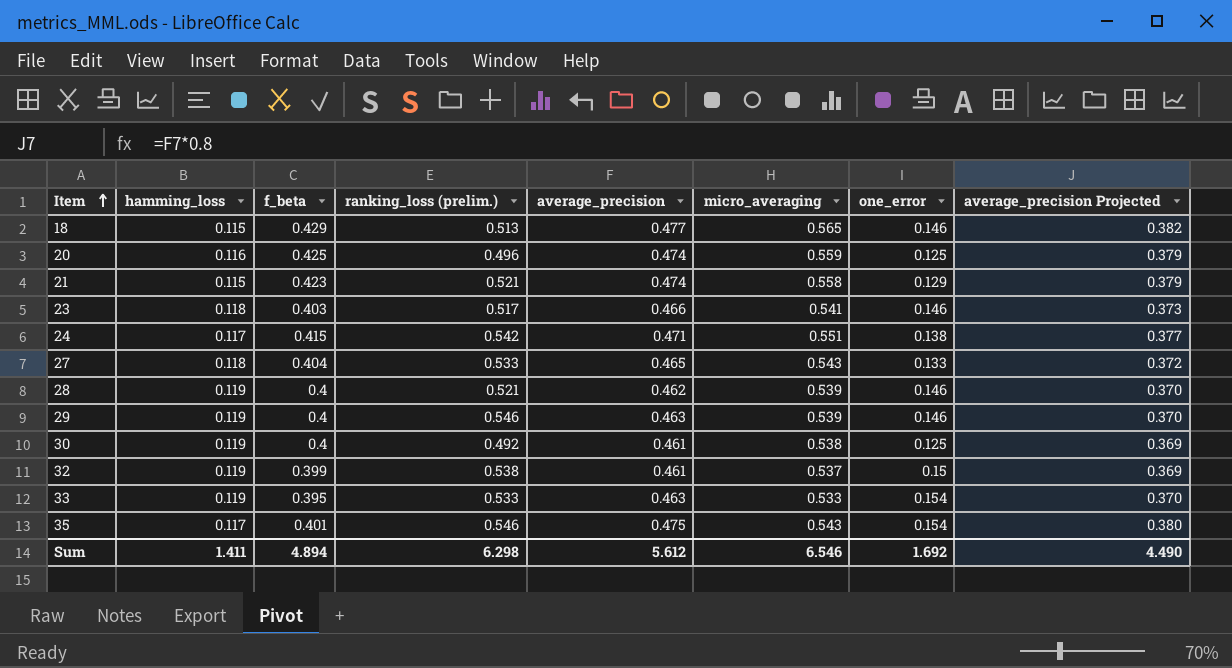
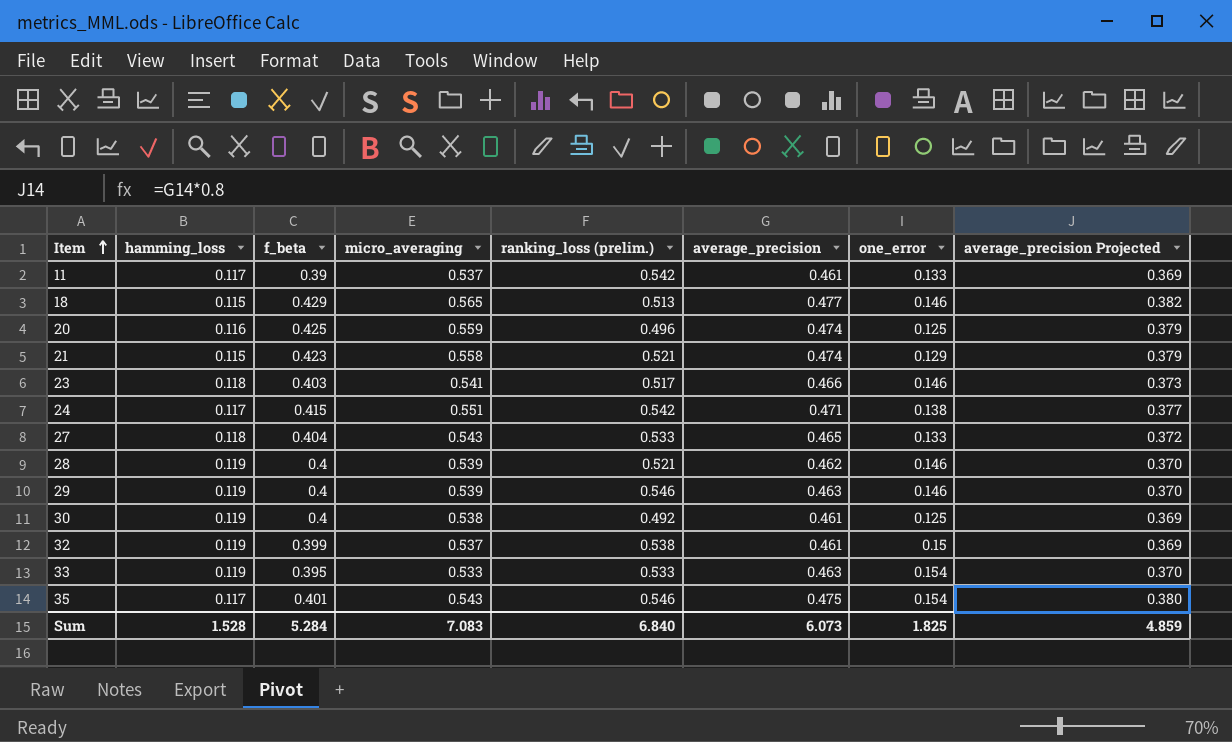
column micro_averaging | position: 6 -> 4
row 11: none -> 0.117 | 0.39 | 0.537 | 0.542 | 0.461 | 0.133 | 0.369
Sum | hamming_loss: 1.411 -> 1.528
Sum | f_beta: 4.894 -> 5.284
Sum | micro_averaging: 6.546 -> 7.083
Sum | ranking_loss (prelim.): 6.298 -> 6.840
Sum | average_precision: 5.612 -> 6.073
Sum | one_error: 1.692 -> 1.825
Sum | average_precision Projected: 4.490 -> 4.859

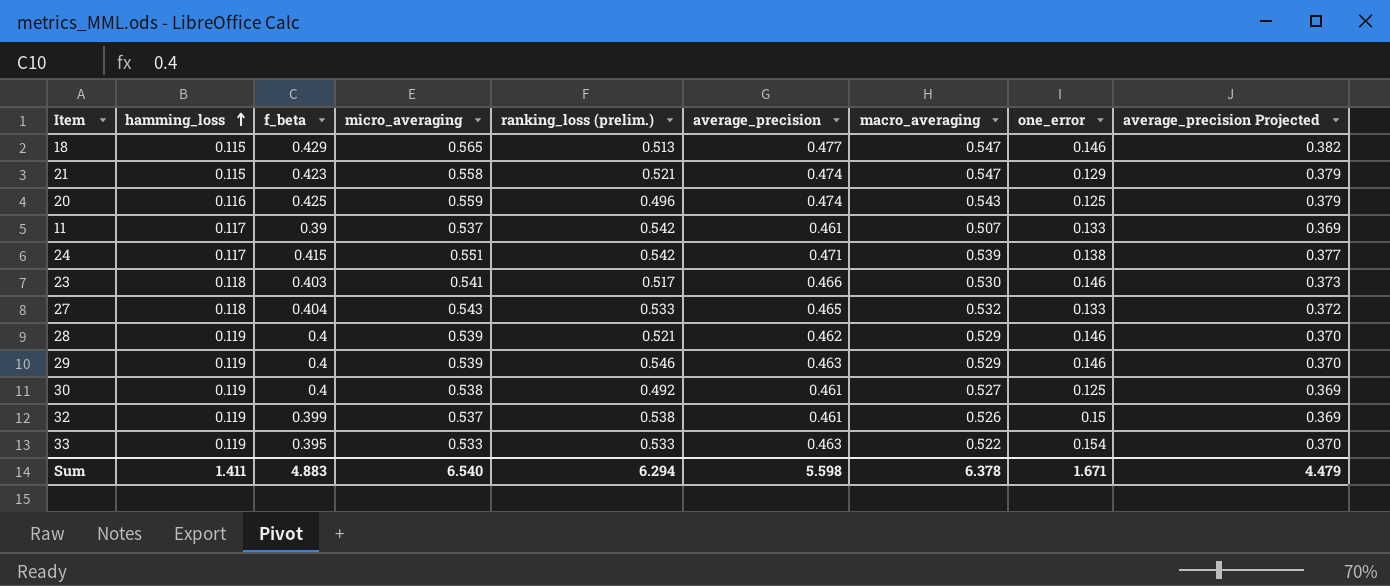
row order: Item ascending -> hamming_loss ascending
column macro_averaging | position: none -> 7
row 35: 0.117 | 0.401 | 0.543 | 0.546 | 0.475 | 0.154 | 0.380 -> none
Sum | hamming_loss: 1.528 -> 1.411
Sum | f_beta: 5.284 -> 4.883
Sum | micro_averaging: 7.083 -> 6.540
Sum | ranking_loss (prelim.): 6.840 -> 6.294
Sum | average_precision: 6.073 -> 5.598
Sum | one_error: 1.825 -> 1.671
Sum | average_precision Projected: 4.859 -> 4.479

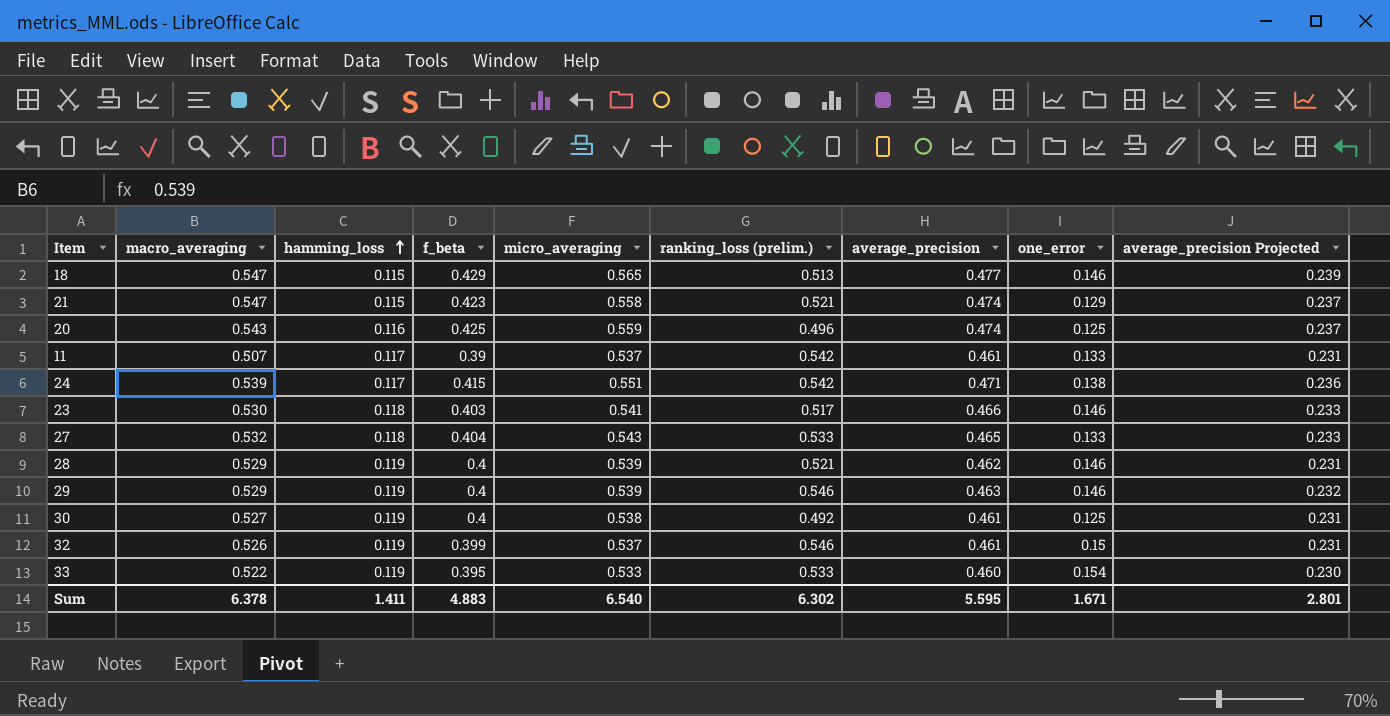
column macro_averaging | position: 7 -> 2
column average_precision Projected | formula: [average_precision] * 0.8 -> [average_precision] * 0.5
32 | ranking_loss (prelim.): 0.538 -> 0.546
33 | average_precision: 0.463 -> 0.460
Sum | ranking_loss (prelim.): 6.294 -> 6.302
Sum | average_precision: 5.598 -> 5.595
Sum | average_precision Projected: 4.479 -> 2.801

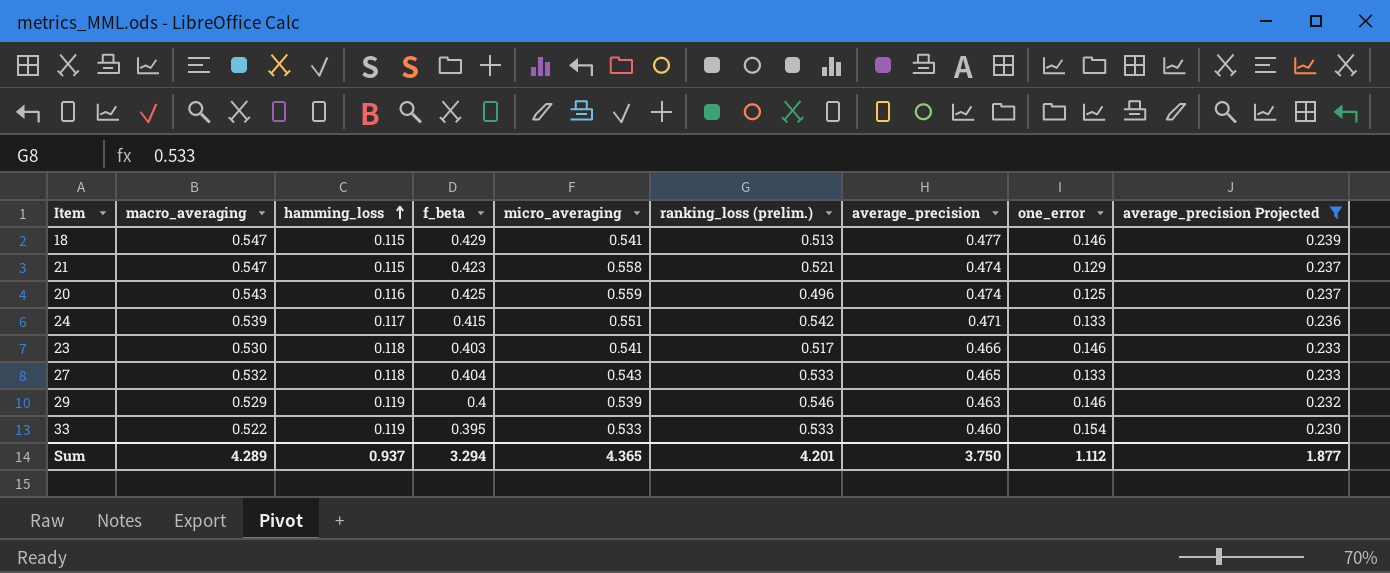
filter: none -> average_precision Projected != 0.231
18 | micro_averaging: 0.565 -> 0.541
24 | one_error: 0.138 -> 0.133
Sum | macro_averaging: 6.378 -> 4.289
Sum | hamming_loss: 1.411 -> 0.937
Sum | f_beta: 4.883 -> 3.294
Sum | micro_averaging: 6.540 -> 4.365
Sum | ranking_loss (prelim.): 6.302 -> 4.201
Sum | average_precision: 5.595 -> 3.750
Sum | one_error: 1.671 -> 1.112
Sum | average_precision Projected: 2.801 -> 1.877

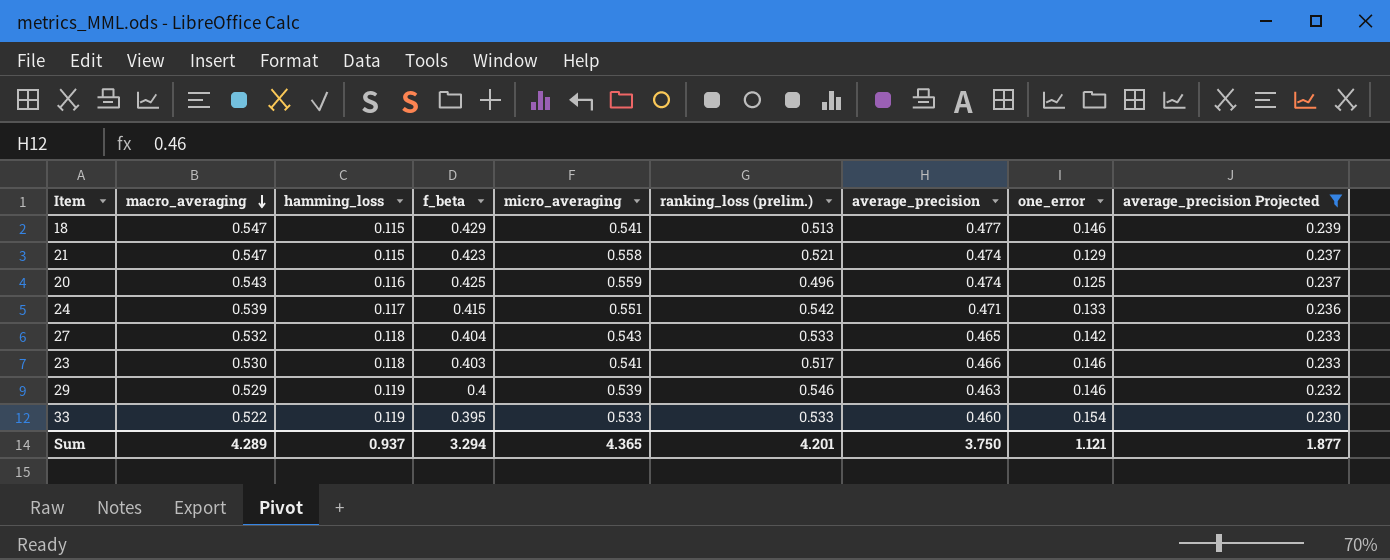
row order: hamming_loss ascending -> macro_averaging descending
27 | one_error: 0.133 -> 0.142
Sum | one_error: 1.112 -> 1.121

